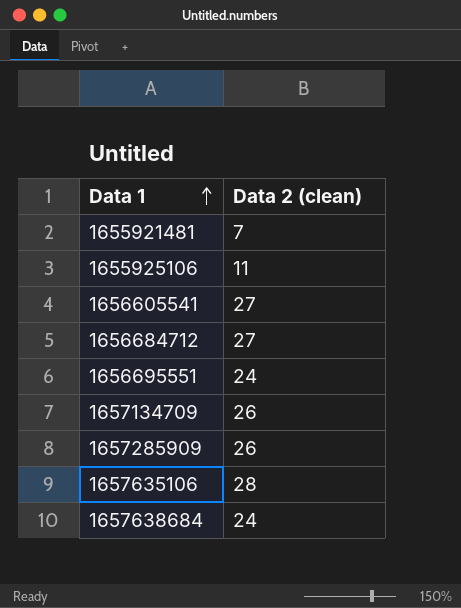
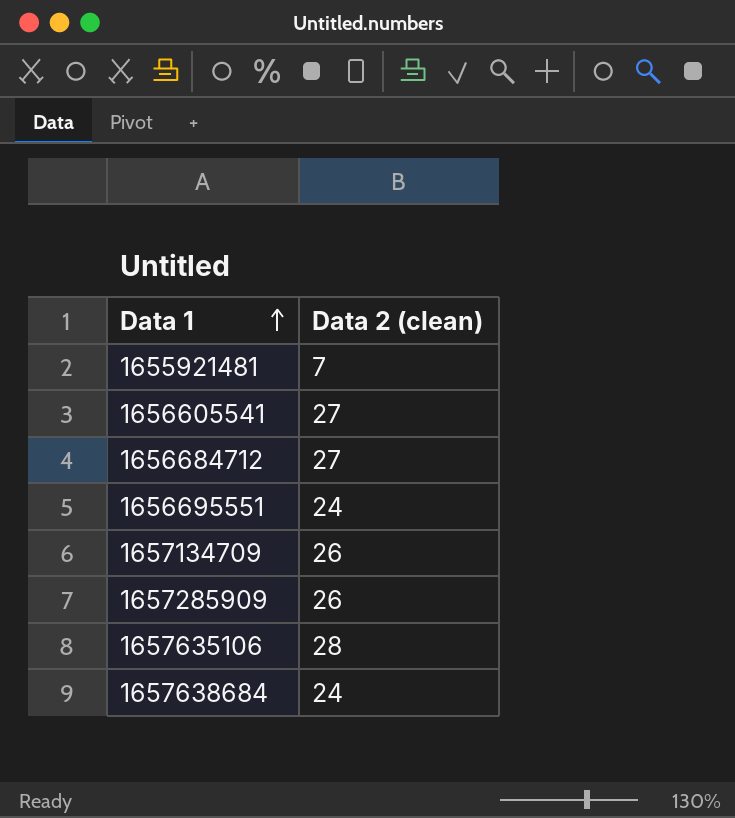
row 1655925106: 11 -> none

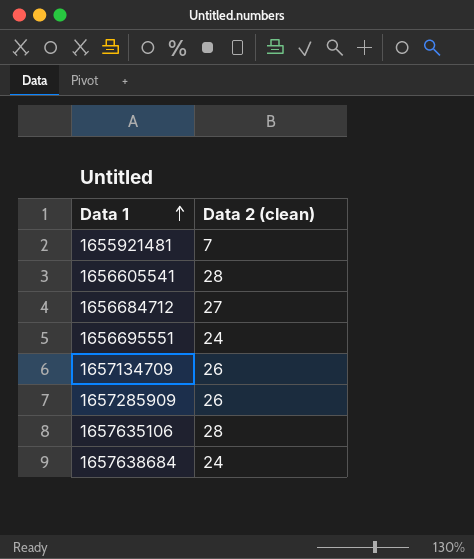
1656605541 | Data 2 (clean): 27 -> 28

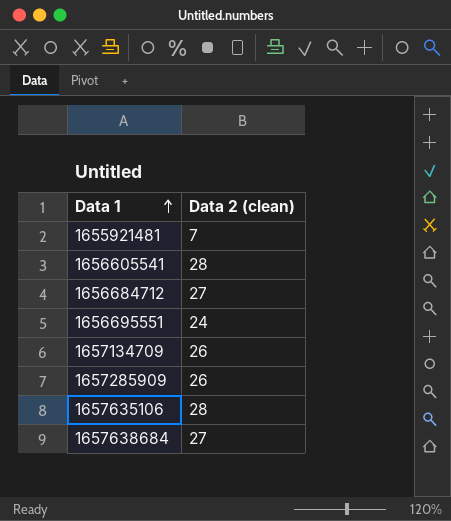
1657638684 | Data 2 (clean): 24 -> 27

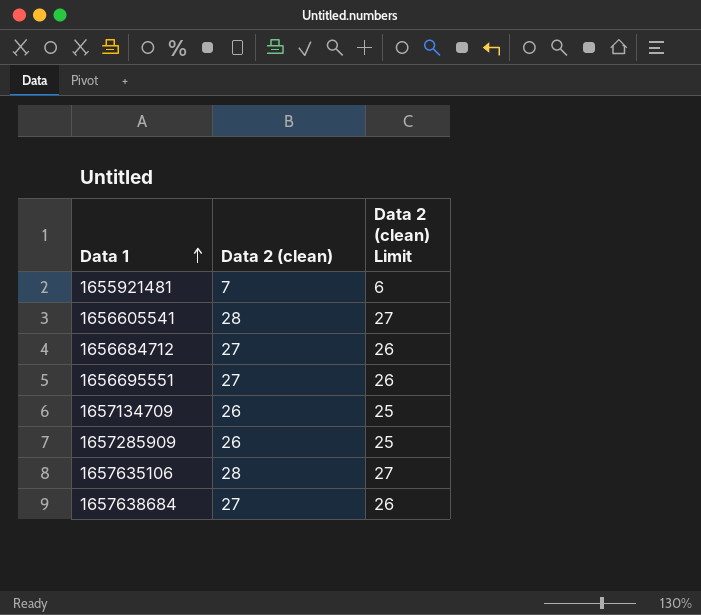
column Data 2 (clean) Limit | formula: none -> [Data 2 (clean)] - 1
1656695551 | Data 2 (clean): 24 -> 27

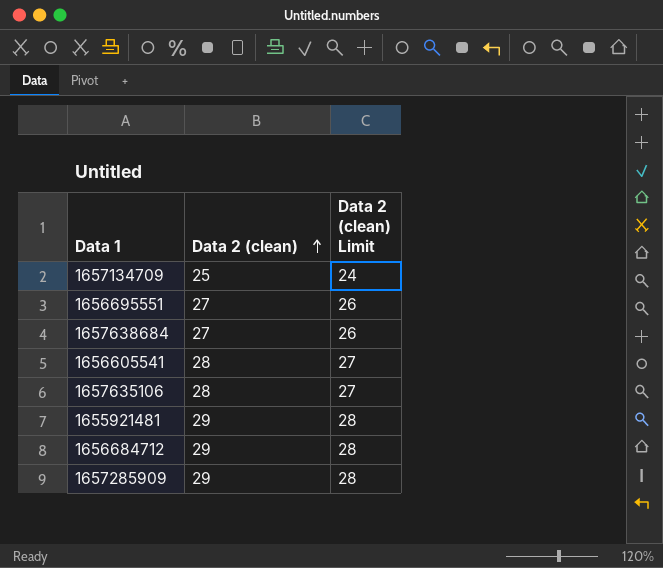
row order: Data 1 ascending -> Data 2 (clean) ascending
1657134709 | Data 2 (clean): 26 -> 25
1657134709 | Data 2 (clean) Limit: 25 -> 24
1655921481 | Data 2 (clean): 7 -> 29
1655921481 | Data 2 (clean) Limit: 6 -> 28
1656684712 | Data 2 (clean): 27 -> 29
1656684712 | Data 2 (clean) Limit: 26 -> 28
1657285909 | Data 2 (clean): 26 -> 29
1657285909 | Data 2 (clean) Limit: 25 -> 28

